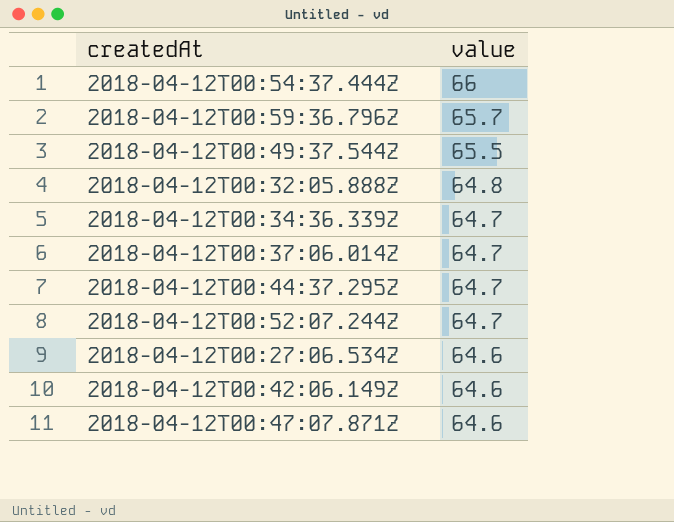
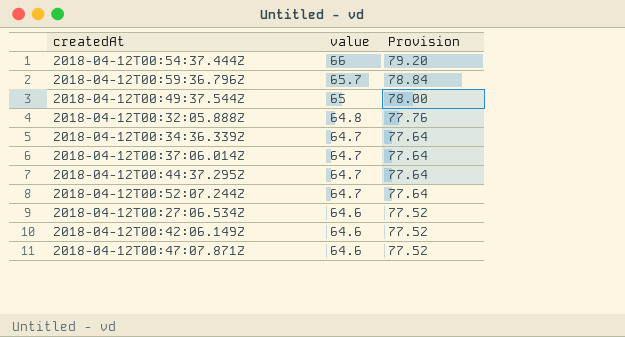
column Provision | formula: none -> [value] * 1.2
2018-04-12T00:49:37.544Z | value: 65.5 -> 65

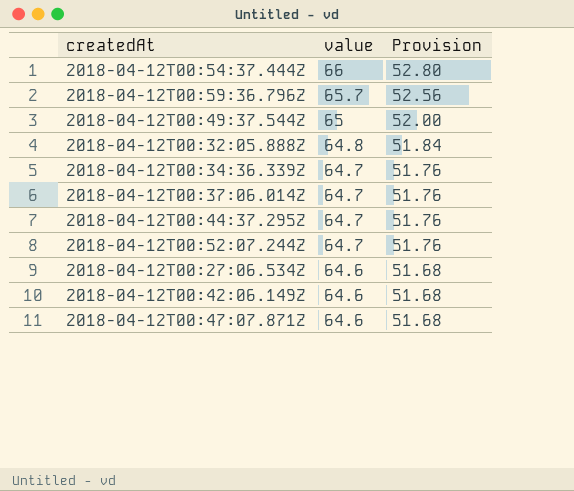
column Provision | formula: [value] * 1.2 -> [value] * 0.8

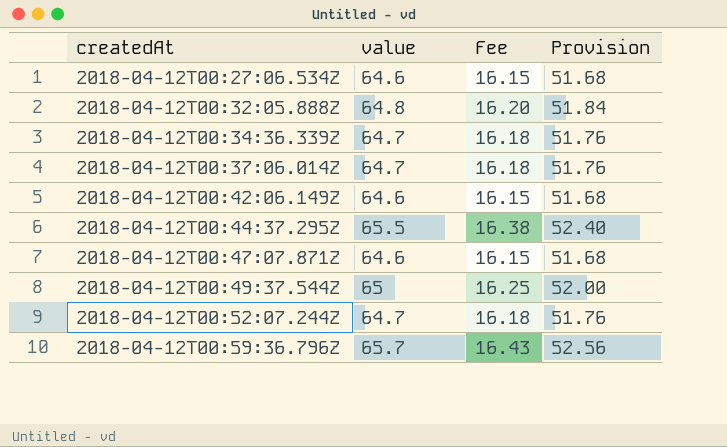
row order: value descending -> createdAt ascending
column Fee | formula: none -> [value] * 0.25
row 2018-04-12T00:54:37.444Z: 66 | 52.80 -> none
2018-04-12T00:44:37.295Z | value: 64.7 -> 65.5
2018-04-12T00:44:37.295Z | Provision: 51.76 -> 52.40

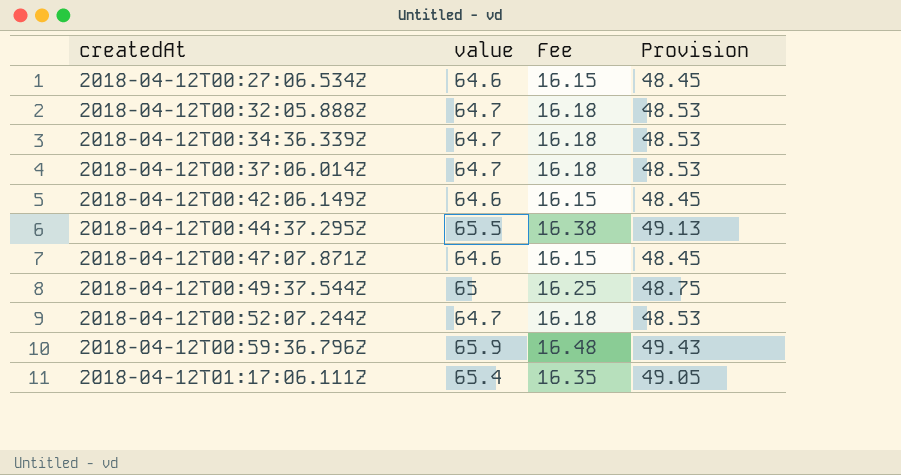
column Provision | formula: [value] * 0.8 -> [value] * 0.75
2018-04-12T00:32:05.888Z | value: 64.8 -> 64.7
2018-04-12T00:32:05.888Z | Fee: 16.20 -> 16.18
2018-04-12T00:59:36.796Z | value: 65.7 -> 65.9
2018-04-12T00:59:36.796Z | Fee: 16.43 -> 16.48
row 2018-04-12T01:17:06.111Z: none -> 65.4 | 16.35 | 49.05

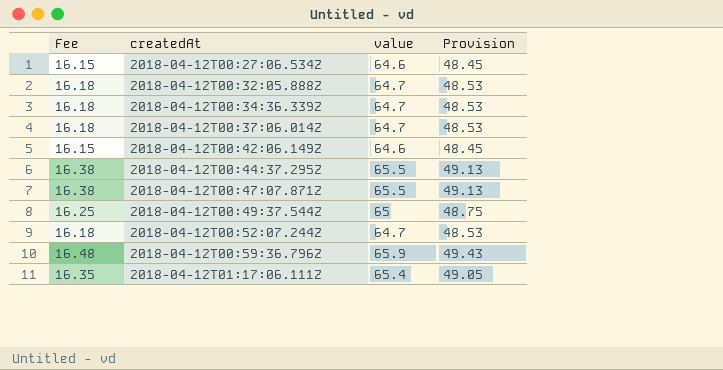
column Fee | position: 3 -> 1
2018-04-12T00:47:07.871Z | Fee: 16.15 -> 16.38
2018-04-12T00:47:07.871Z | value: 64.6 -> 65.5
2018-04-12T00:47:07.871Z | Provision: 48.45 -> 49.13

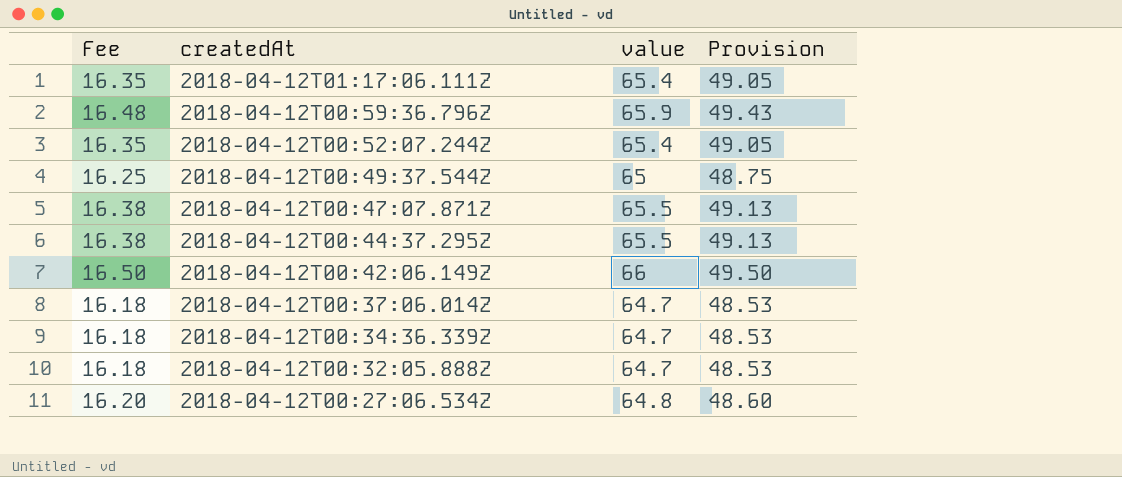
row order: createdAt ascending -> createdAt descending
2018-04-12T00:52:07.244Z | Fee: 16.18 -> 16.35
2018-04-12T00:52:07.244Z | value: 64.7 -> 65.4
2018-04-12T00:52:07.244Z | Provision: 48.53 -> 49.05
2018-04-12T00:42:06.149Z | Fee: 16.15 -> 16.50
2018-04-12T00:42:06.149Z | value: 64.6 -> 66
2018-04-12T00:42:06.149Z | Provision: 48.45 -> 49.50
2018-04-12T00:27:06.534Z | Fee: 16.15 -> 16.20
2018-04-12T00:27:06.534Z | value: 64.6 -> 64.8
2018-04-12T00:27:06.534Z | Provision: 48.45 -> 48.60

